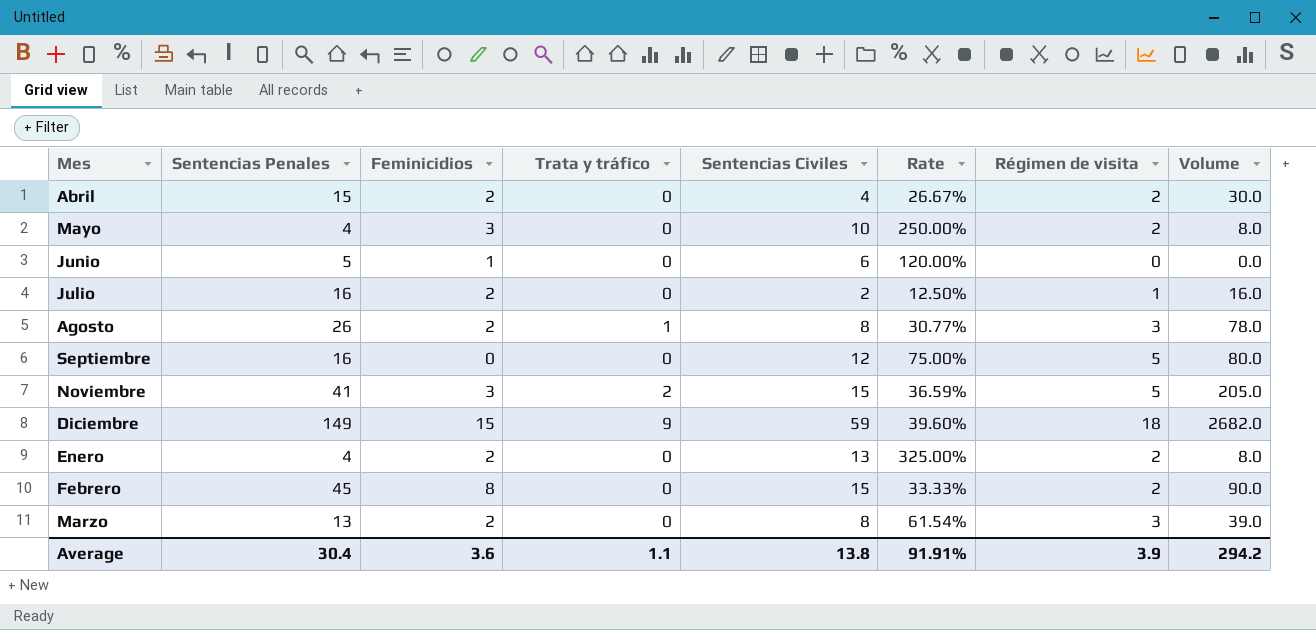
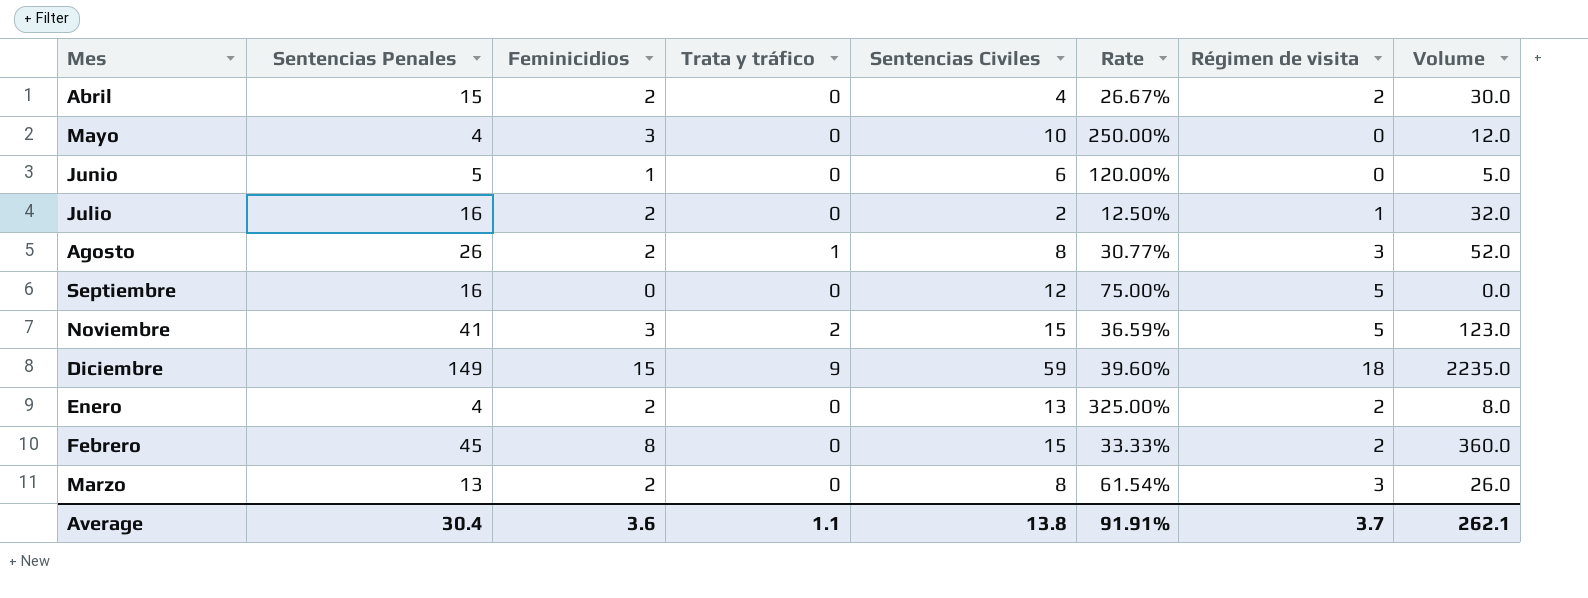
column Volume | formula: [Sentencias Penales] * [Régimen de visita] -> [Sentencias Penales] * [Feminicidios]
Mayo | Régimen de visita: 2 -> 0
Average | Régimen de visita: 3.9 -> 3.7
Average | Volume: 294.2 -> 262.1

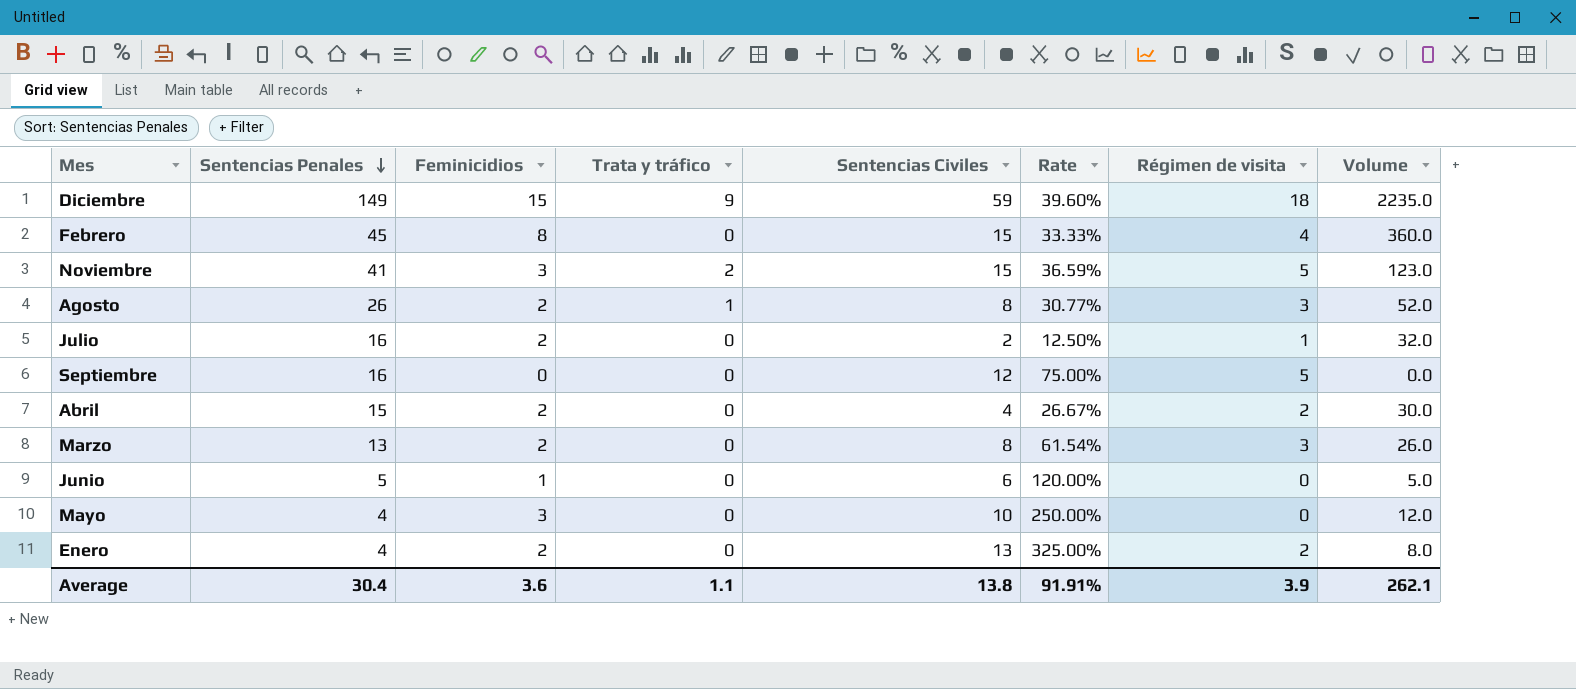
row order: none -> Sentencias Penales descending
Febrero | Régimen de visita: 2 -> 4
Average | Régimen de visita: 3.7 -> 3.9

